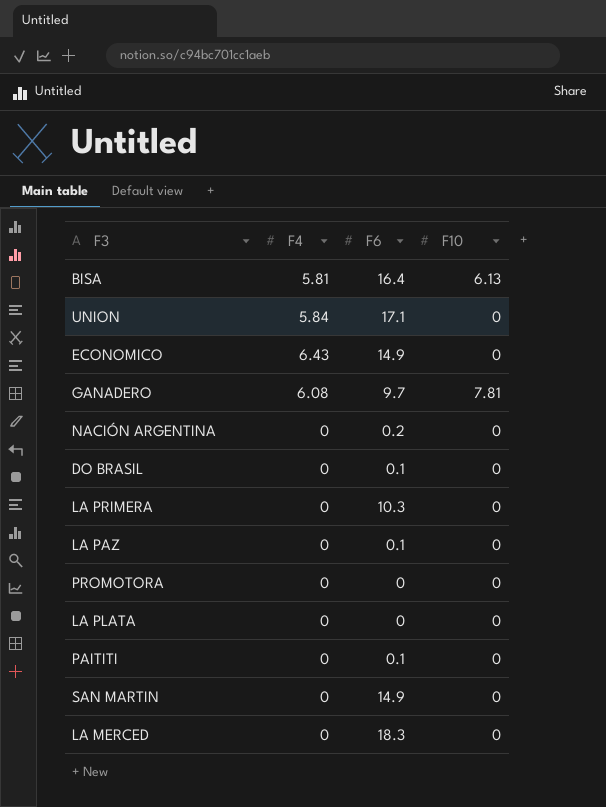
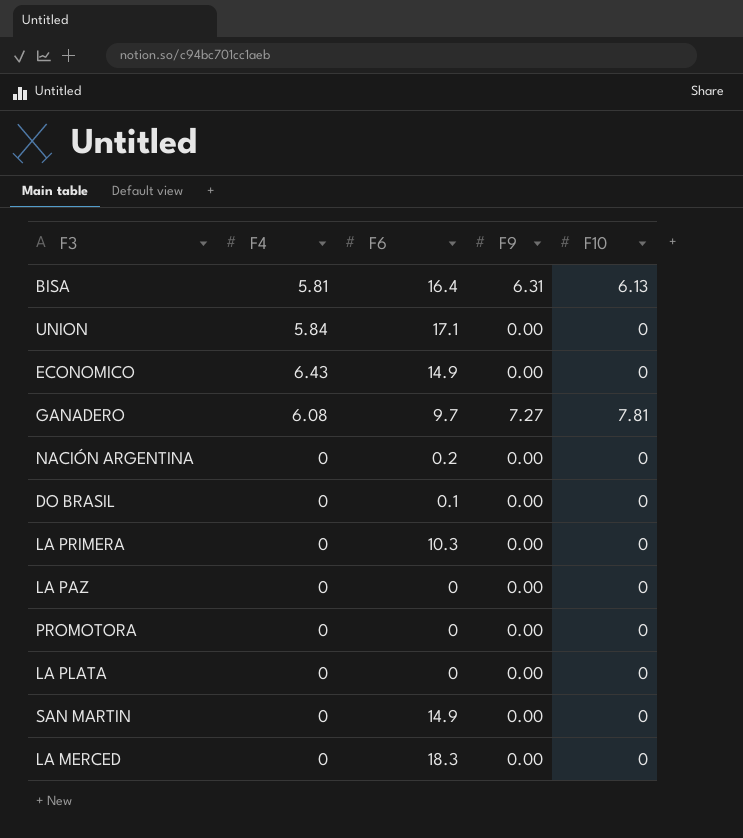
column F9 | position: none -> 4
row PAITITI: 0 | 0.1 | 0 -> none
LA PAZ | F6: 0.1 -> 0

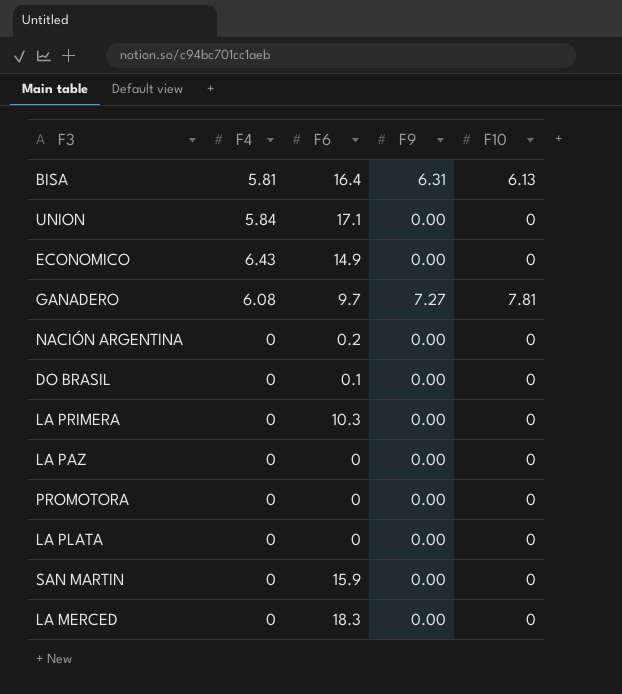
SAN MARTIN | F6: 14.9 -> 15.9

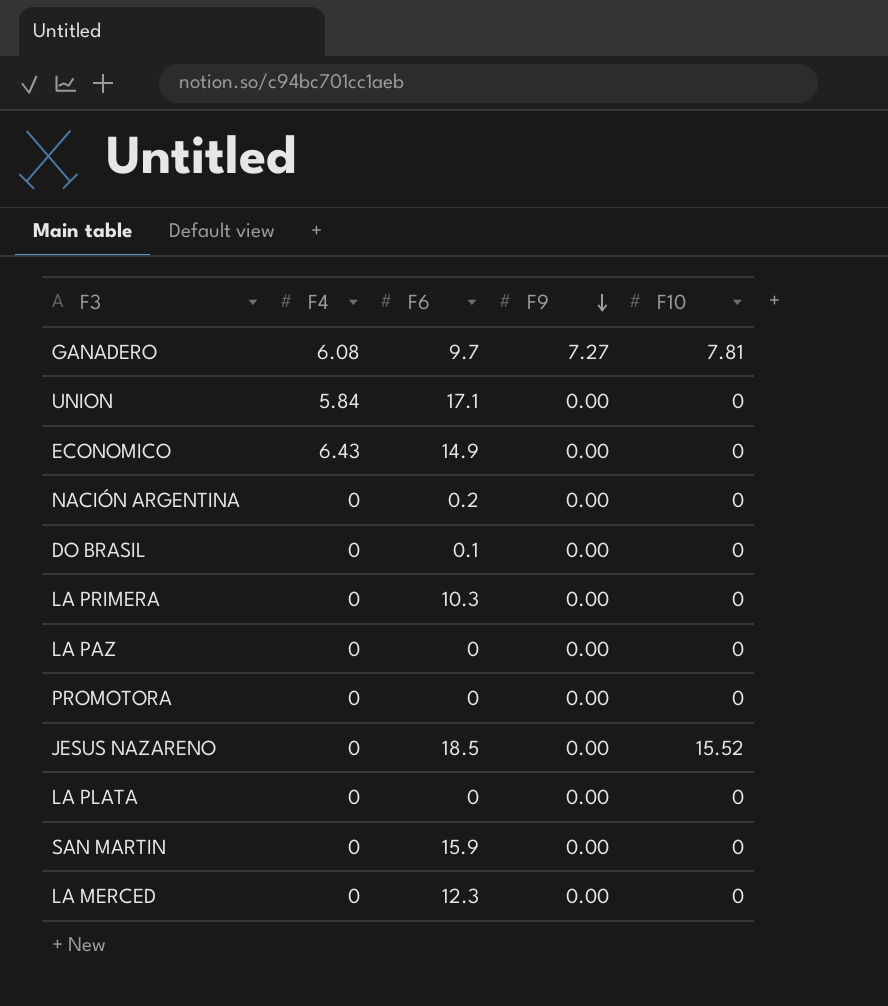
row order: none -> F9 descending
row BISA: 5.81 | 16.4 | 6.31 | 6.13 -> none
row JESUS NAZARENO: none -> 0 | 18.5 | 0.00 | 15.52
LA MERCED | F6: 18.3 -> 12.3

